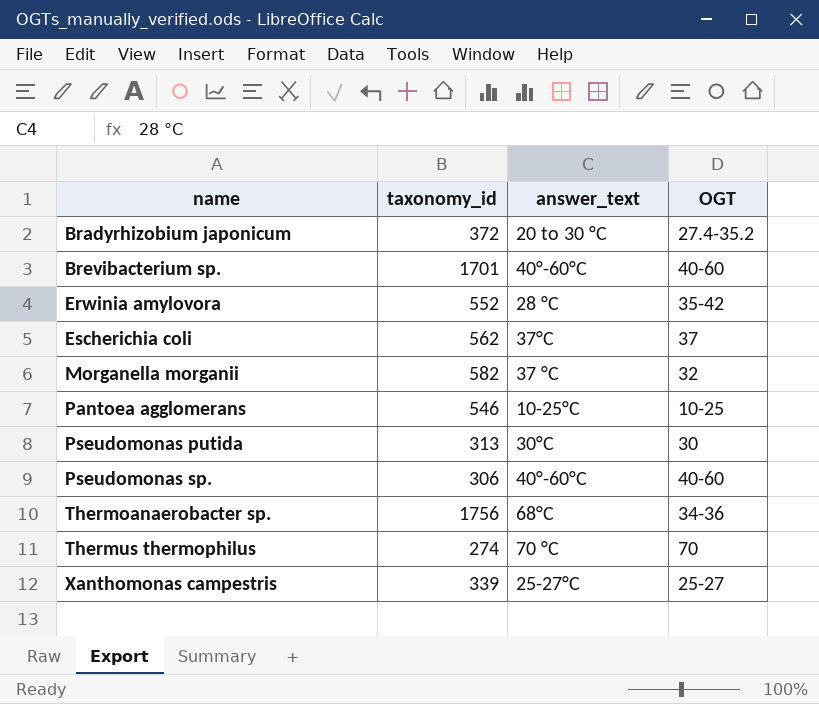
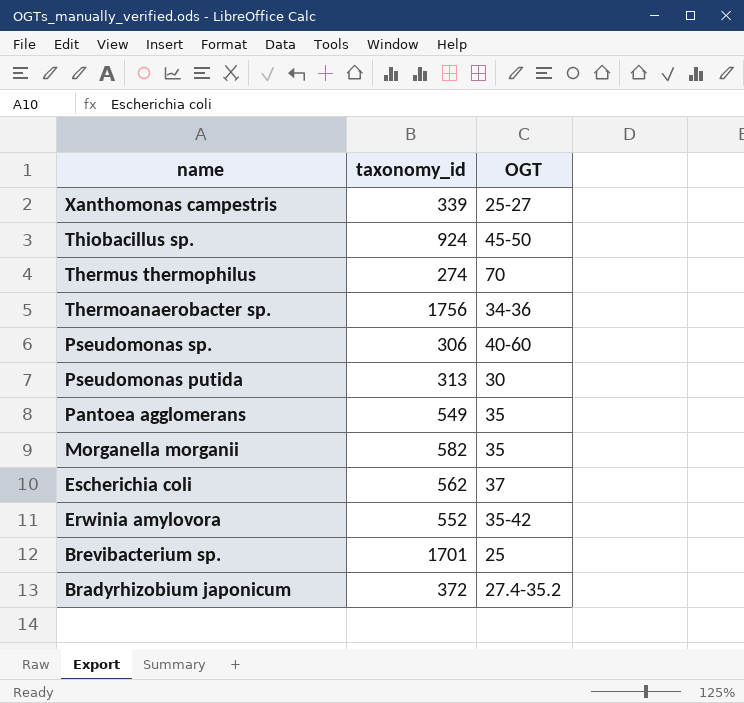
row order: name ascending -> name descending
column answer_text | position: 3 -> none
row Thiobacillus sp.: none -> 924 | 45-50
Pantoea agglomerans | taxonomy_id: 546 -> 549
Pantoea agglomerans | OGT: 10-25 -> 35
Morganella morganii | OGT: 32 -> 35
Brevibacterium sp. | OGT: 40-60 -> 25

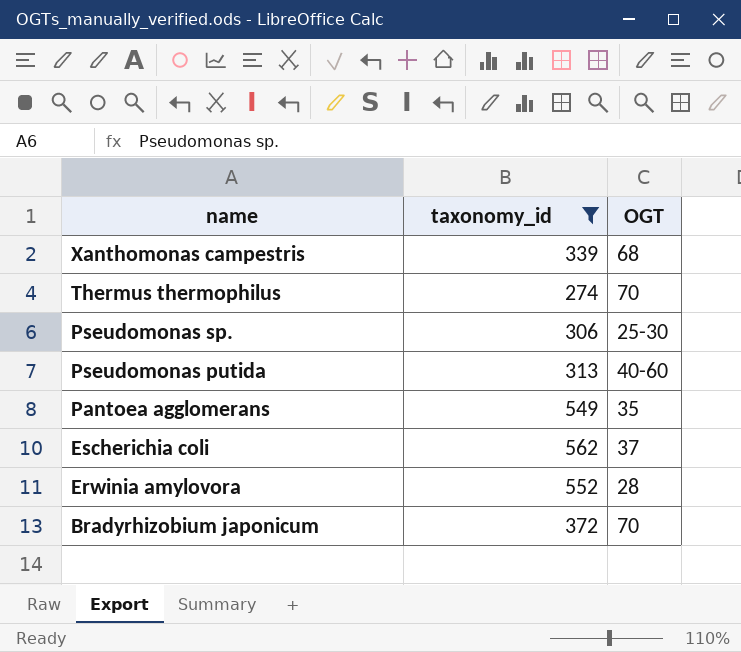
filter: none -> taxonomy_id <= 562
Xanthomonas campestris | OGT: 25-27 -> 68
Pseudomonas sp. | OGT: 40-60 -> 25-30
Pseudomonas putida | OGT: 30 -> 40-60
Erwinia amylovora | OGT: 35-42 -> 28
Bradyrhizobium japonicum | OGT: 27.4-35.2 -> 70

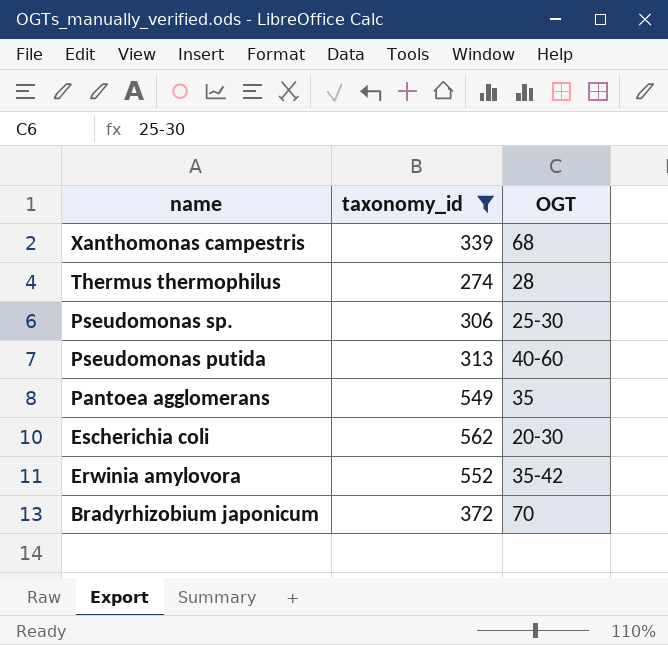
Thermus thermophilus | OGT: 70 -> 28
Escherichia coli | OGT: 37 -> 20-30
Erwinia amylovora | OGT: 28 -> 35-42

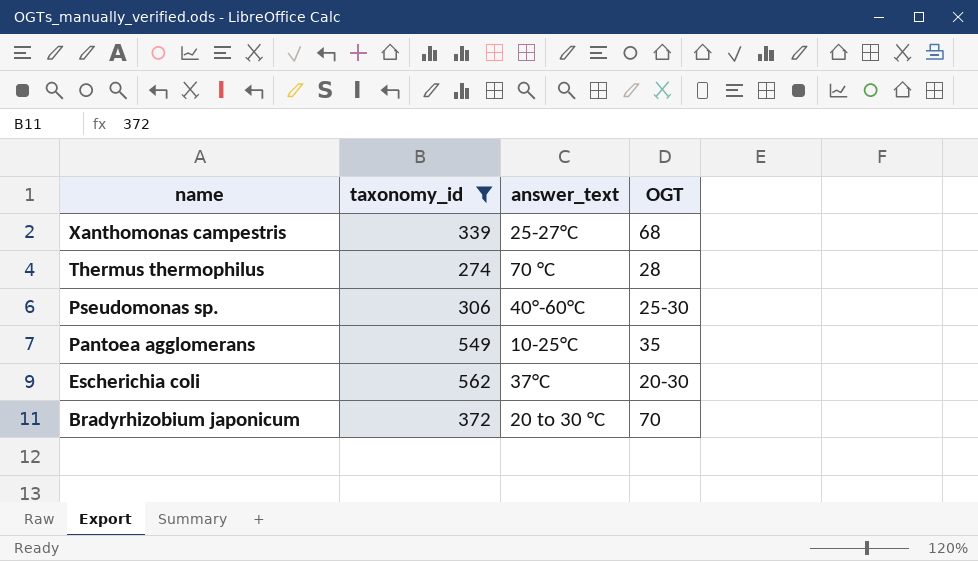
column answer_text | position: none -> 3
row Pseudomonas putida: 313 | 40-60 -> none
row Erwinia amylovora: 552 | 35-42 -> none

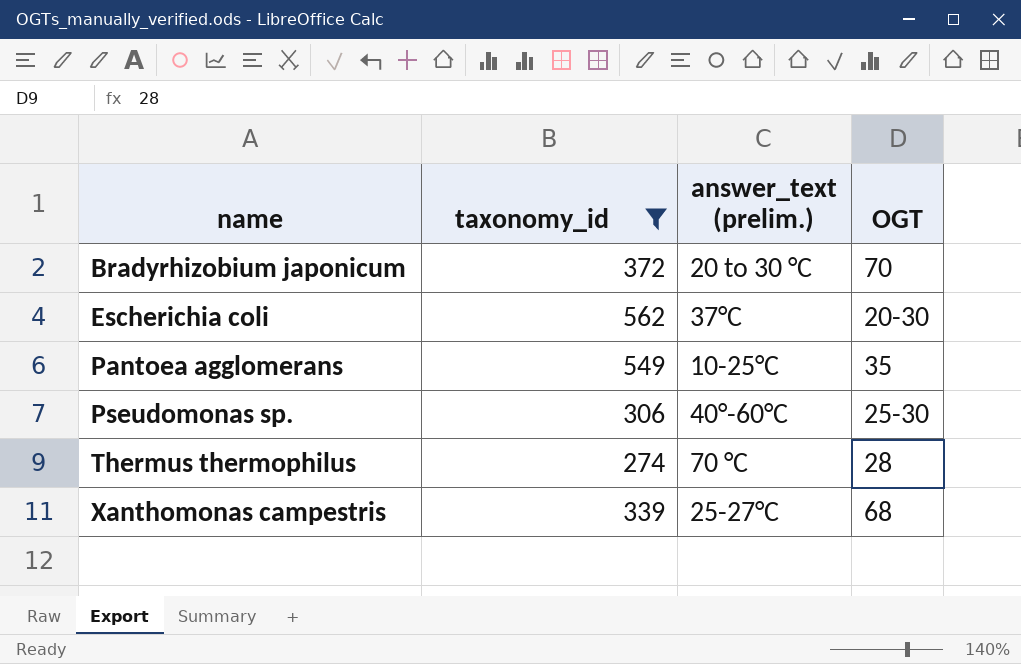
row order: name descending -> name ascending
column name: answer_text -> answer_text (prelim.)

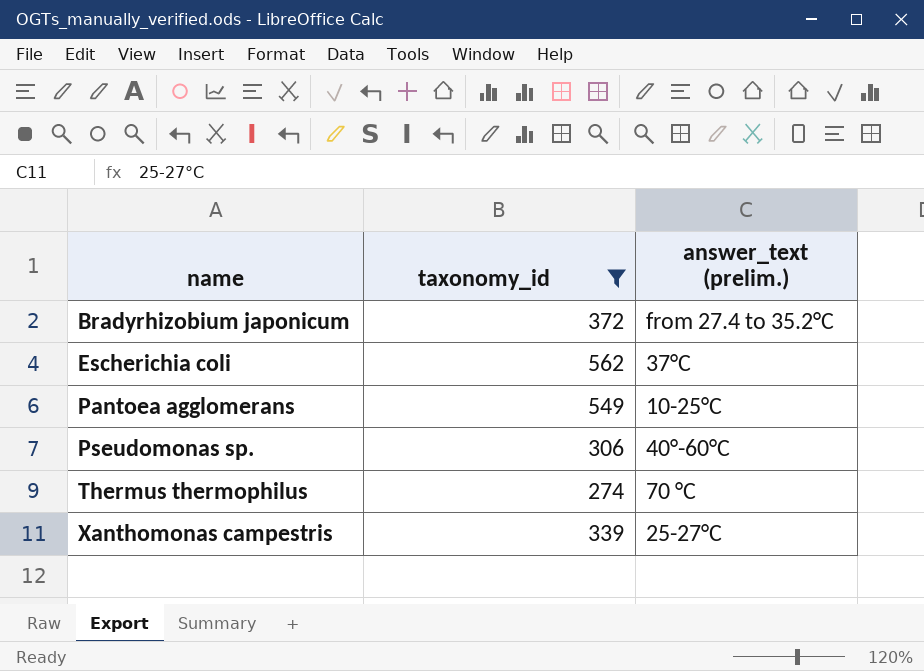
column OGT | position: 4 -> none
Bradyrhizobium japonicum | answer_text (prelim.): 20 to 30 °C -> from 27.4 to 35.2°C

